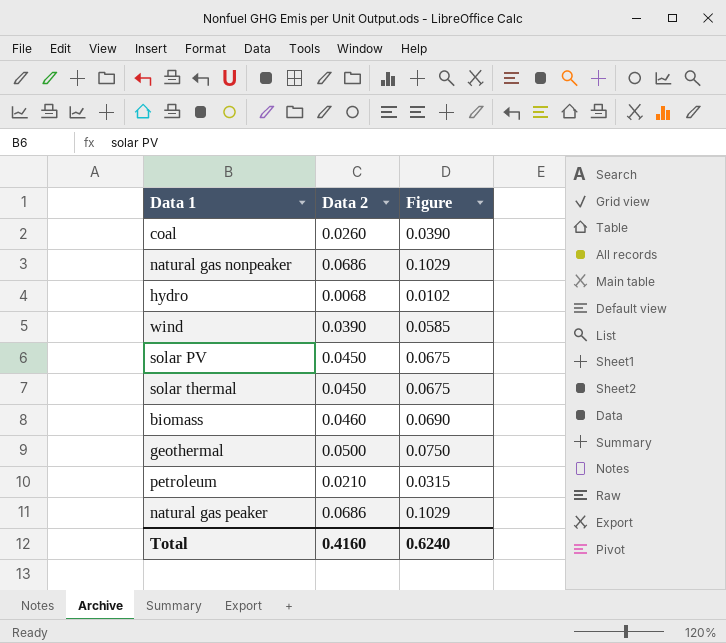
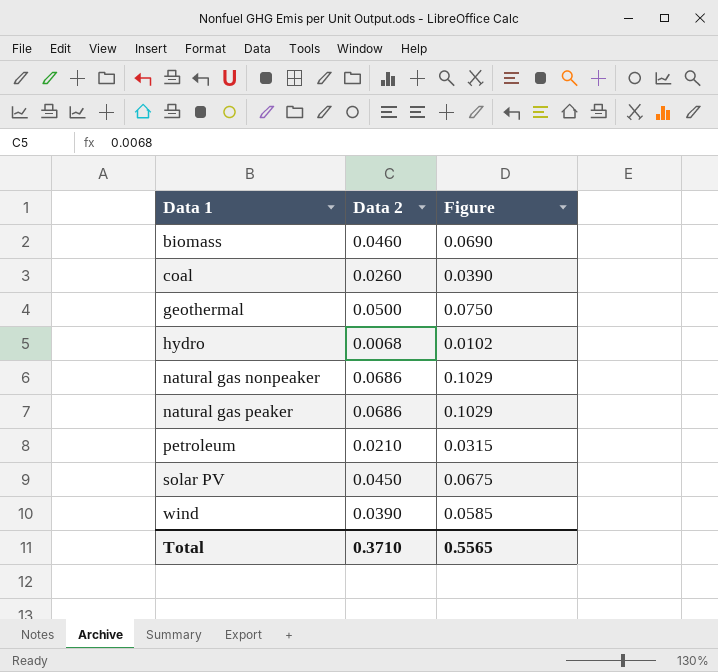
row order: none -> Data 1 ascending
row solar thermal: 0.0450 | 0.0675 -> none
Total | Data 2: 0.4160 -> 0.3710
Total | Figure: 0.6240 -> 0.5565

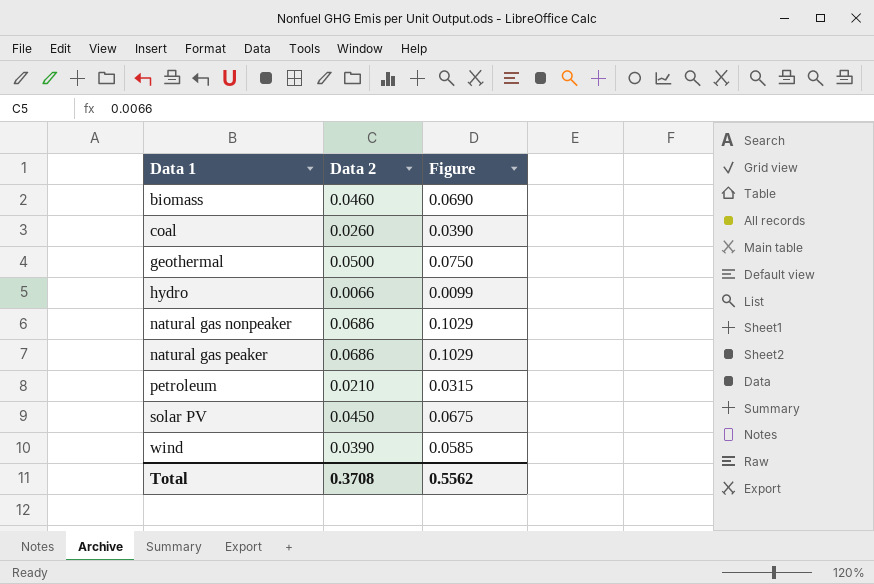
hydro | Data 2: 0.0068 -> 0.0066
hydro | Figure: 0.0102 -> 0.0099
Total | Data 2: 0.3710 -> 0.3708
Total | Figure: 0.5565 -> 0.5562

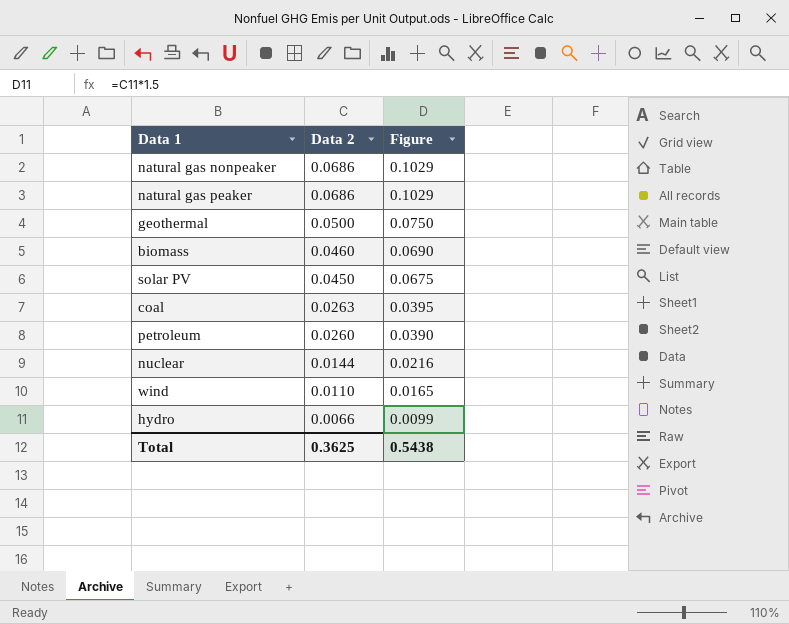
row order: Data 1 ascending -> Data 2 descending
coal | Data 2: 0.0260 -> 0.0263
coal | Figure: 0.0390 -> 0.0395
petroleum | Data 2: 0.0210 -> 0.0260
petroleum | Figure: 0.0315 -> 0.0390
row nuclear: none -> 0.0144 | 0.0216
wind | Data 2: 0.0390 -> 0.0110
wind | Figure: 0.0585 -> 0.0165
Total | Data 2: 0.3708 -> 0.3625
Total | Figure: 0.5562 -> 0.5438

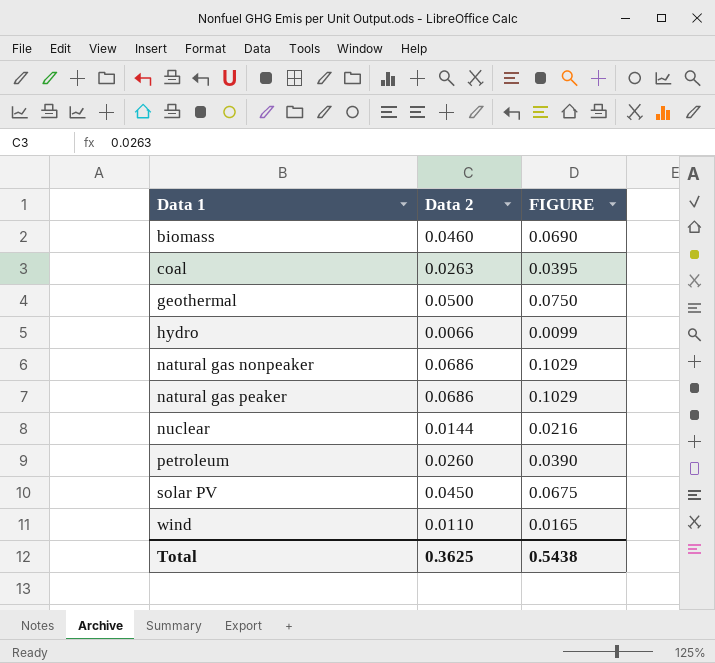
row order: Data 2 descending -> Data 1 ascending
column name: Figure -> FIGURE

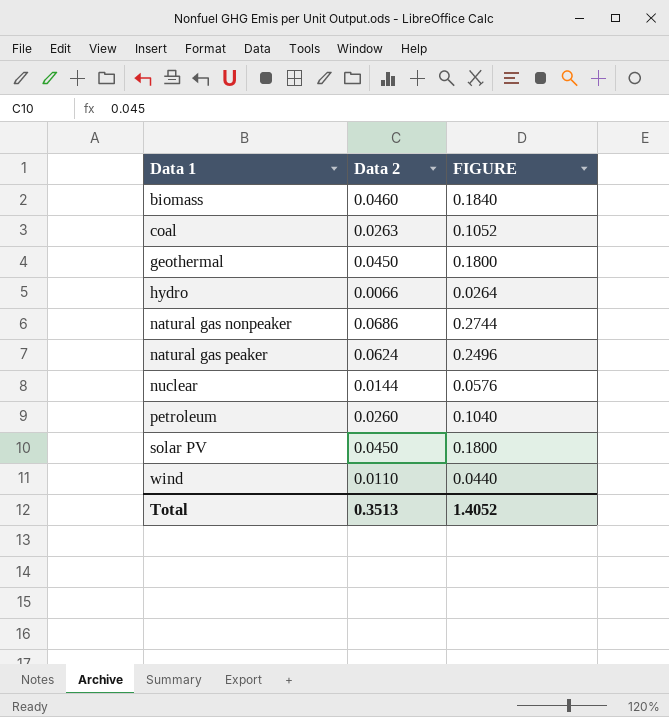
column FIGURE | formula: [Data 2] * 1.5 -> [Data 2] * 4
geothermal | Data 2: 0.0500 -> 0.0450
natural gas peaker | Data 2: 0.0686 -> 0.0624
Total | Data 2: 0.3625 -> 0.3513
Total | FIGURE: 0.5438 -> 1.4052

